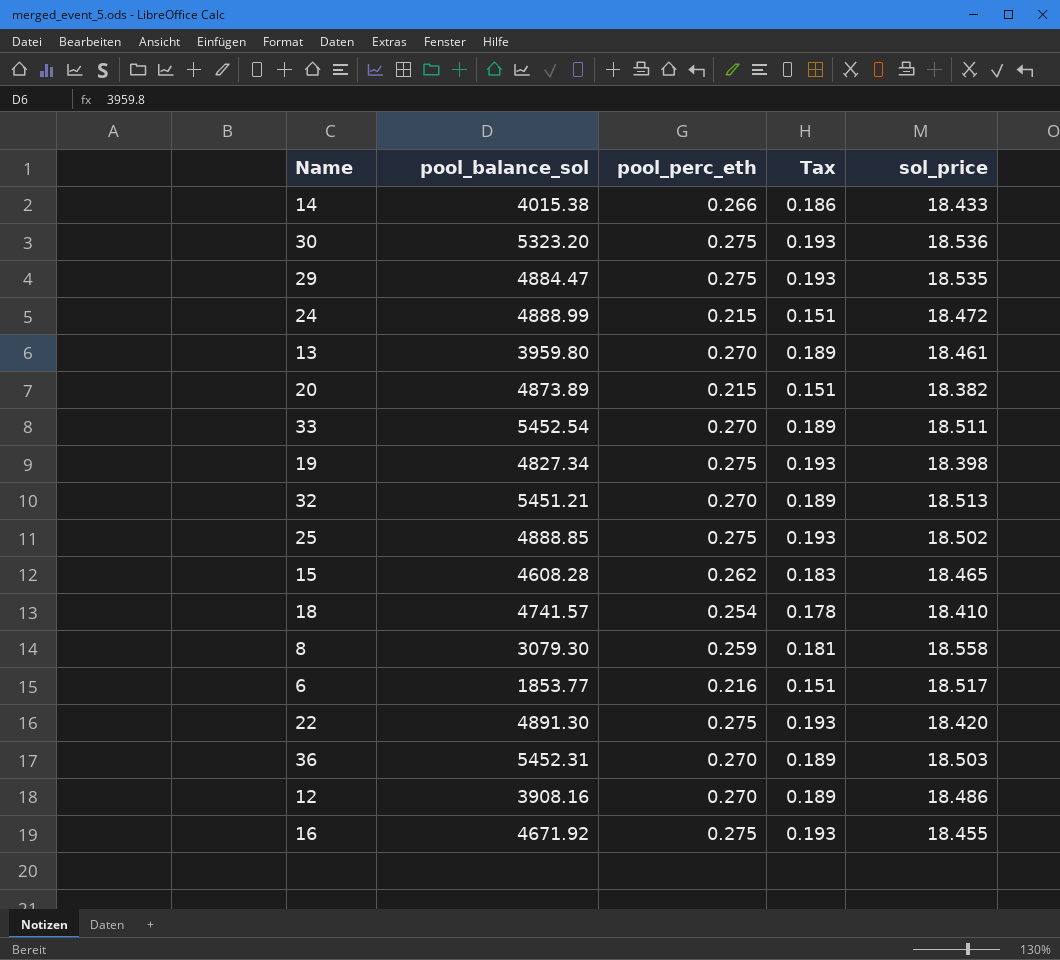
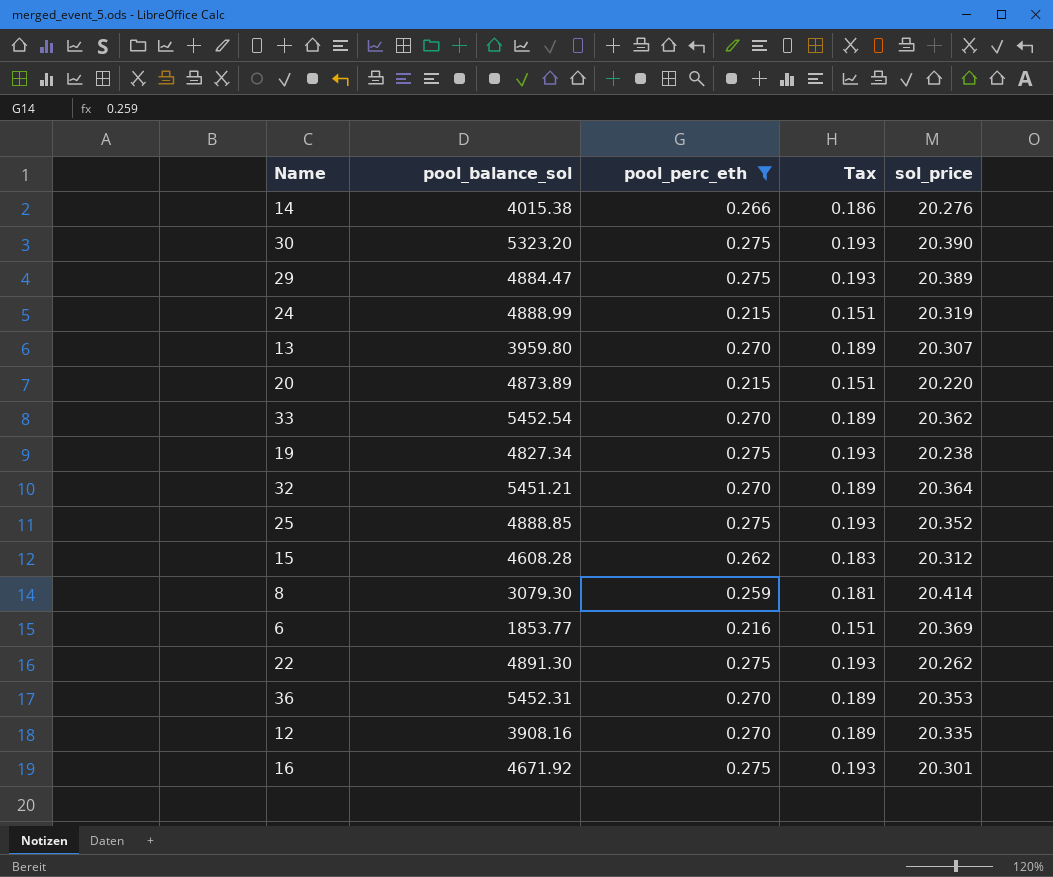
filter: none -> pool_perc_eth != 0.254
14 | sol_price: 18.433 -> 20.276
30 | sol_price: 18.536 -> 20.390
29 | sol_price: 18.535 -> 20.389
24 | sol_price: 18.472 -> 20.319
13 | sol_price: 18.461 -> 20.307
20 | sol_price: 18.382 -> 20.220
33 | sol_price: 18.511 -> 20.362
19 | sol_price: 18.398 -> 20.238
32 | sol_price: 18.513 -> 20.364
25 | sol_price: 18.502 -> 20.352
15 | sol_price: 18.465 -> 20.312
8 | sol_price: 18.558 -> 20.414
6 | sol_price: 18.517 -> 20.369
22 | sol_price: 18.420 -> 20.262
36 | sol_price: 18.503 -> 20.353
12 | sol_price: 18.486 -> 20.335
16 | sol_price: 18.455 -> 20.301

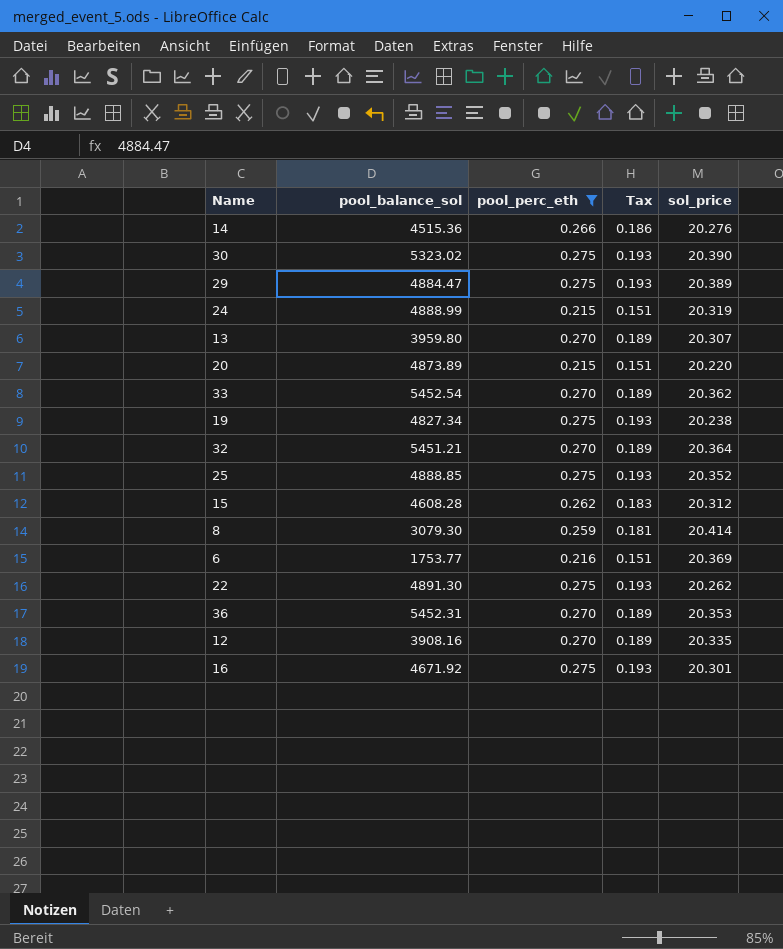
14 | pool_balance_sol: 4015.38 -> 4515.36
30 | pool_balance_sol: 5323.20 -> 5323.02
6 | pool_balance_sol: 1853.77 -> 1753.77

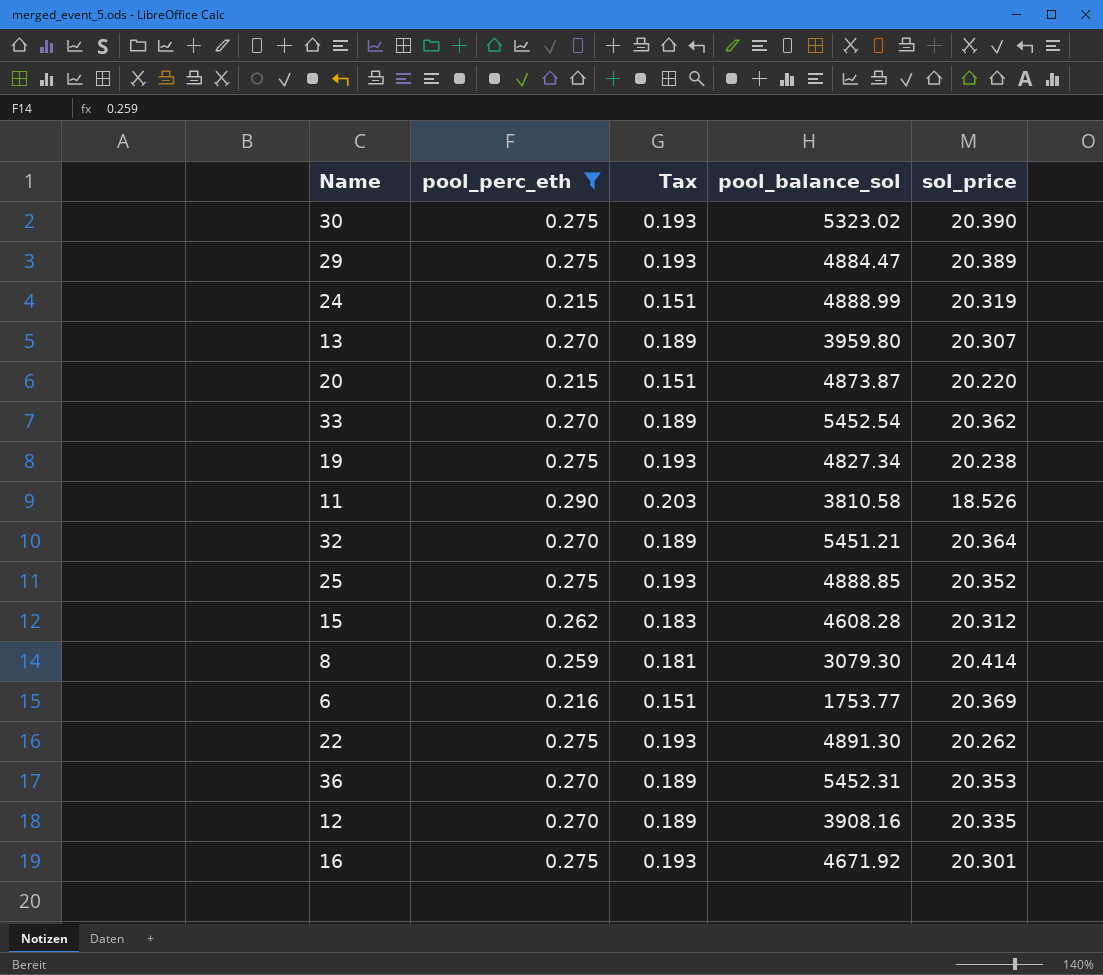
column pool_balance_sol | position: 2 -> 4
row 14: 4515.36 | 0.266 | 0.186 | 20.276 -> none
20 | pool_balance_sol: 4873.89 -> 4873.87
row 11: none -> 0.290 | 0.203 | 3810.58 | 18.526

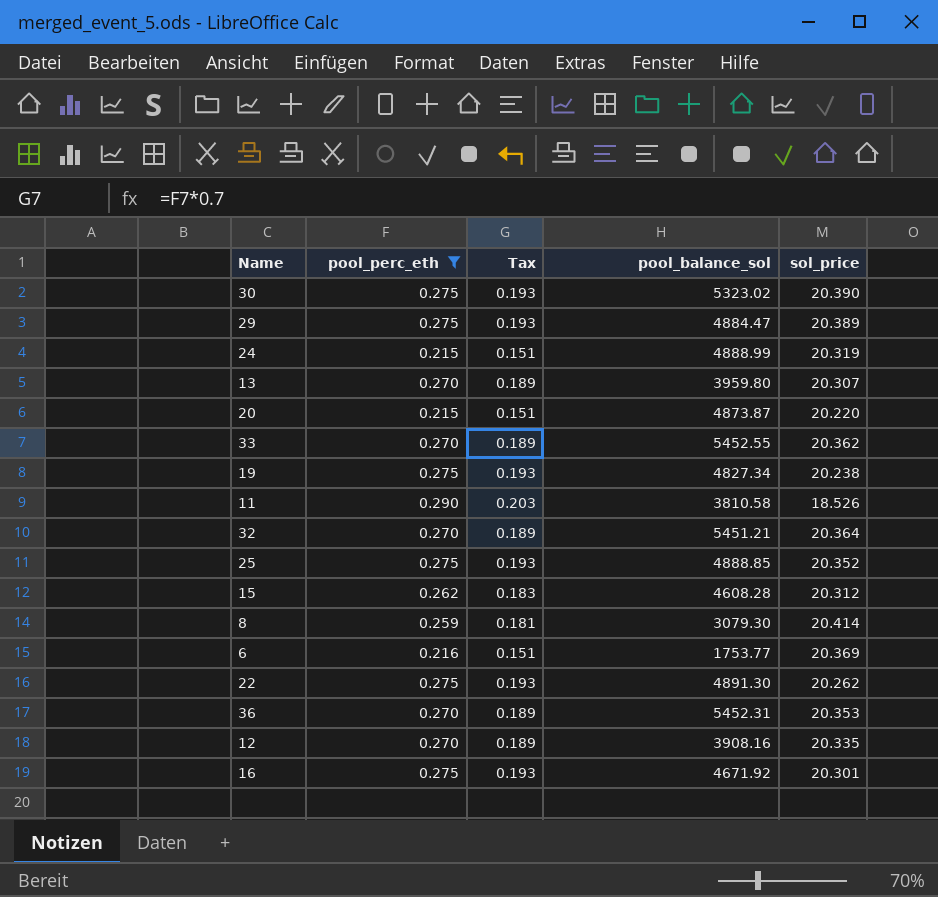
33 | pool_balance_sol: 5452.54 -> 5452.55

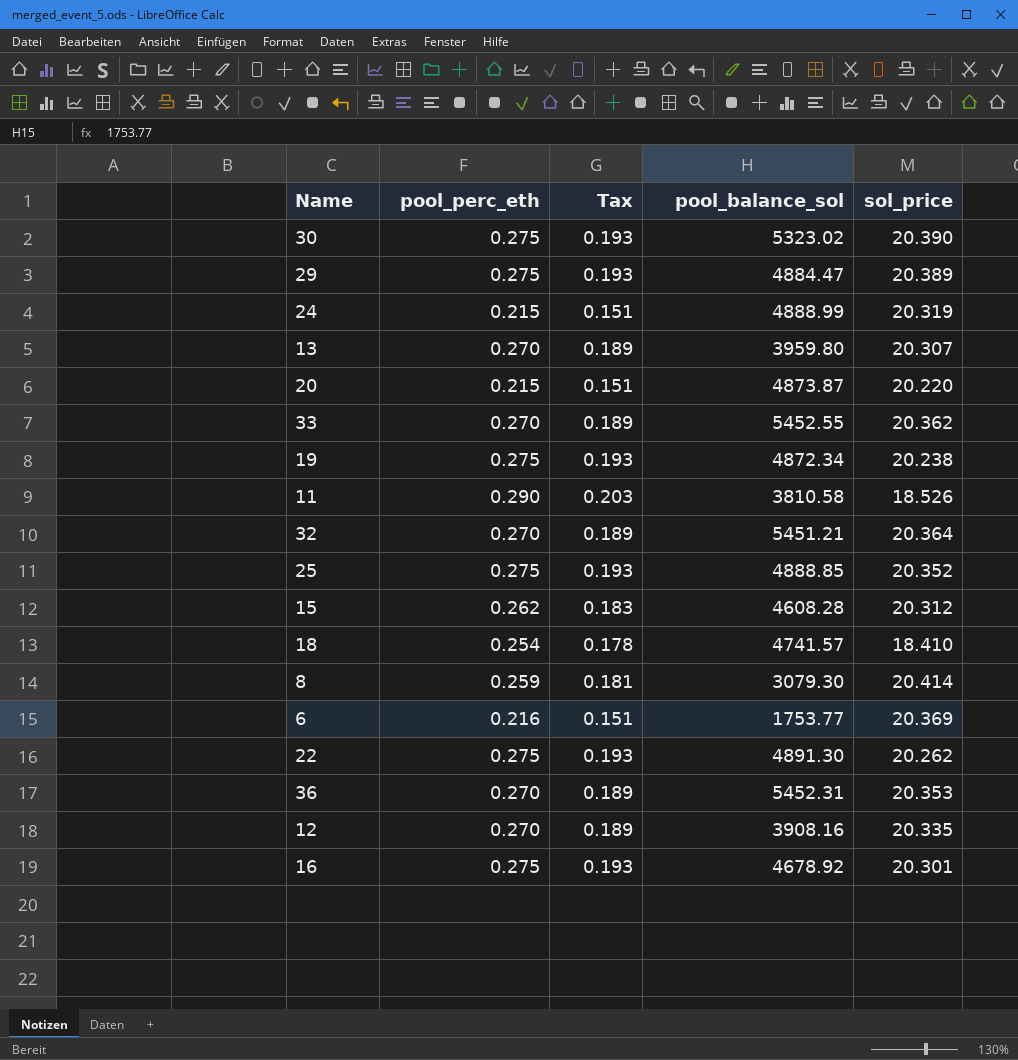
filter: pool_perc_eth != 0.254 -> none
19 | pool_balance_sol: 4827.34 -> 4872.34
16 | pool_balance_sol: 4671.92 -> 4678.92

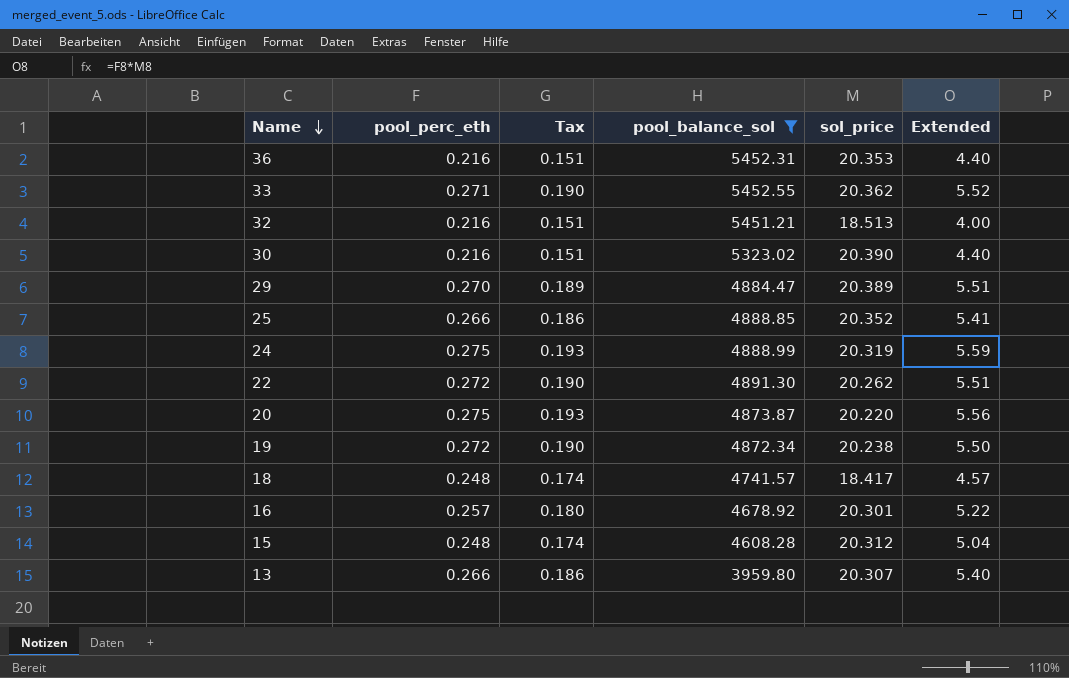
filter: none -> pool_balance_sol >= 3959.80
row order: none -> Name descending
column Extended | formula: none -> [pool_perc_eth] * [sol_price]
36 | pool_perc_eth: 0.270 -> 0.216
36 | Tax: 0.189 -> 0.151
33 | pool_perc_eth: 0.270 -> 0.271
33 | Tax: 0.189 -> 0.190
32 | pool_perc_eth: 0.270 -> 0.216
32 | Tax: 0.189 -> 0.151
32 | sol_price: 20.364 -> 18.513
30 | pool_perc_eth: 0.275 -> 0.216
30 | Tax: 0.193 -> 0.151
29 | pool_perc_eth: 0.275 -> 0.270
29 | Tax: 0.193 -> 0.189
25 | pool_perc_eth: 0.275 -> 0.266
25 | Tax: 0.193 -> 0.186
24 | pool_perc_eth: 0.215 -> 0.275
24 | Tax: 0.151 -> 0.193
22 | pool_perc_eth: 0.275 -> 0.272
22 | Tax: 0.193 -> 0.190
20 | pool_perc_eth: 0.215 -> 0.275
20 | Tax: 0.151 -> 0.193
19 | pool_perc_eth: 0.275 -> 0.272
19 | Tax: 0.193 -> 0.190
18 | pool_perc_eth: 0.254 -> 0.248
18 | Tax: 0.178 -> 0.174
18 | sol_price: 18.410 -> 18.417
16 | pool_perc_eth: 0.275 -> 0.257
16 | Tax: 0.193 -> 0.180
15 | pool_perc_eth: 0.262 -> 0.248
15 | Tax: 0.183 -> 0.174
13 | pool_perc_eth: 0.270 -> 0.266
13 | Tax: 0.189 -> 0.186

